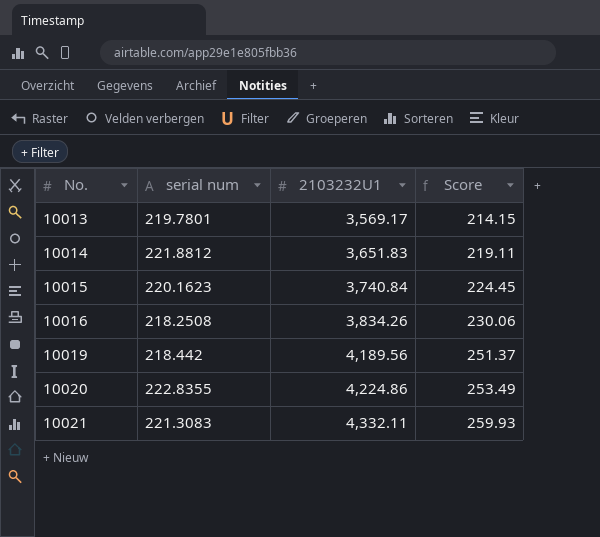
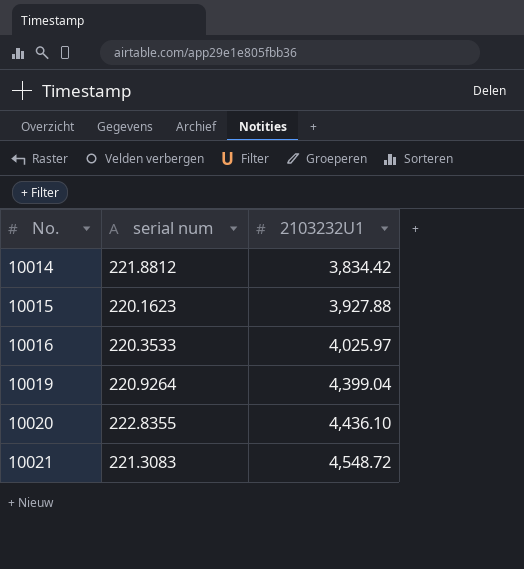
column Score | formula: [2103232U1] * 0.06 -> none
row 10013: 219.7801 | 3,569.17 | 214.15 -> none
10014 | 2103232U1: 3,651.83 -> 3,834.42
10015 | 2103232U1: 3,740.84 -> 3,927.88
10016 | serial num: 218.2508 -> 220.3533
10016 | 2103232U1: 3,834.26 -> 4,025.97
10019 | serial num: 218.442 -> 220.9264
10019 | 2103232U1: 4,189.56 -> 4,399.04
10020 | 2103232U1: 4,224.86 -> 4,436.10
10021 | 2103232U1: 4,332.11 -> 4,548.72

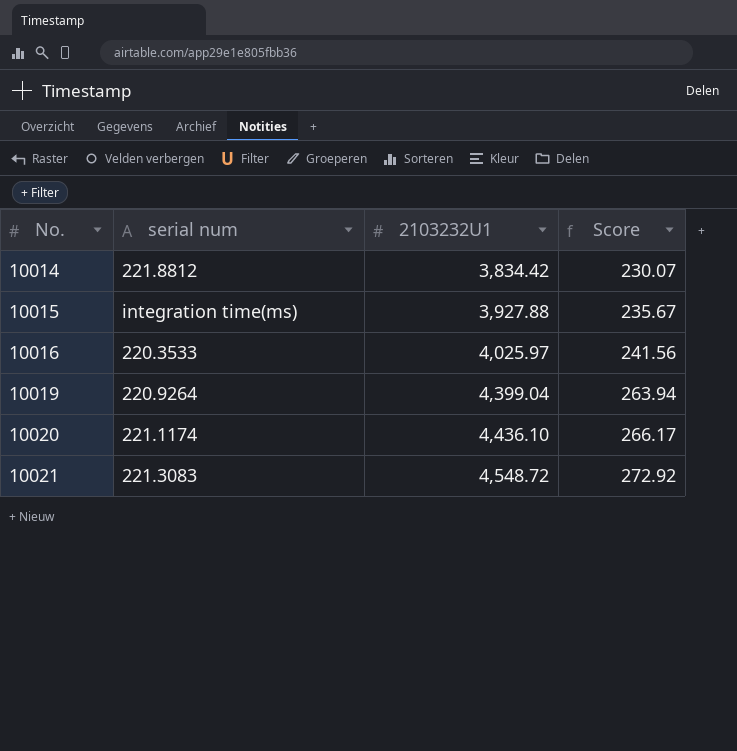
column Score | formula: none -> [2103232U1] * 0.06
10015 | serial num: 220.1623 -> integration time(ms)
10020 | serial num: 222.8355 -> 221.1174

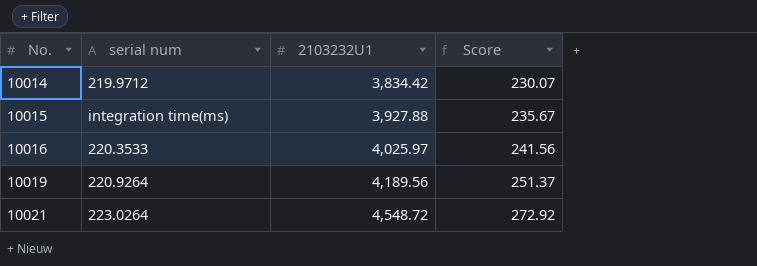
row 10020: 221.1174 | 4,436.10 | 266.17 -> none
10014 | serial num: 221.8812 -> 219.9712
10019 | 2103232U1: 4,399.04 -> 4,189.56
10019 | Score: 263.94 -> 251.37
10021 | serial num: 221.3083 -> 223.0264

